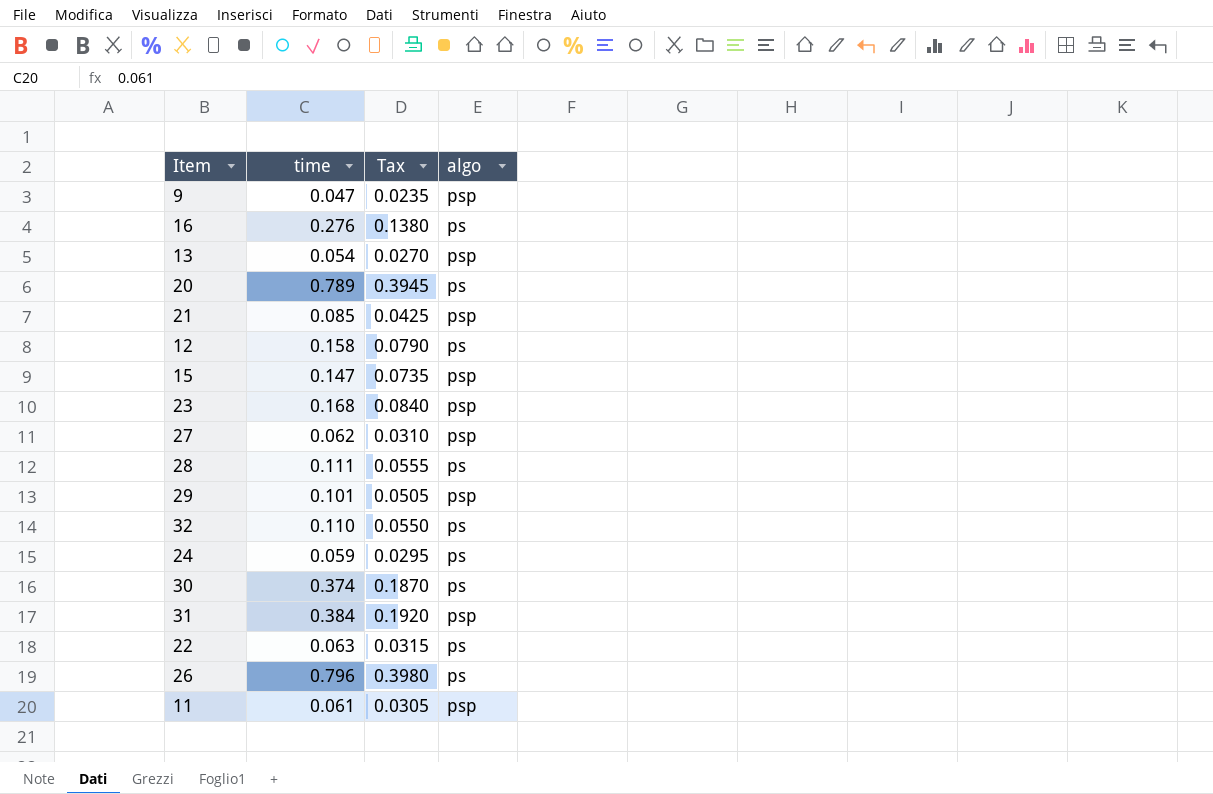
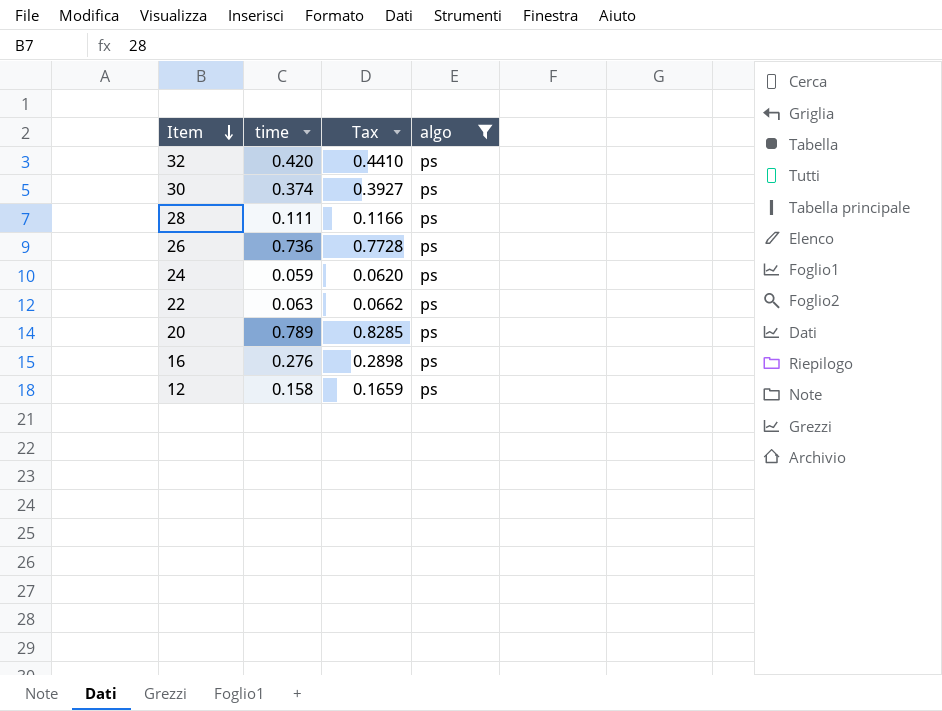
filter: none -> algo = ps
row order: none -> Item descending
column Tax | formula: [time] * 0.5 -> [time] * 1.05
32 | time: 0.110 -> 0.420
26 | time: 0.796 -> 0.736

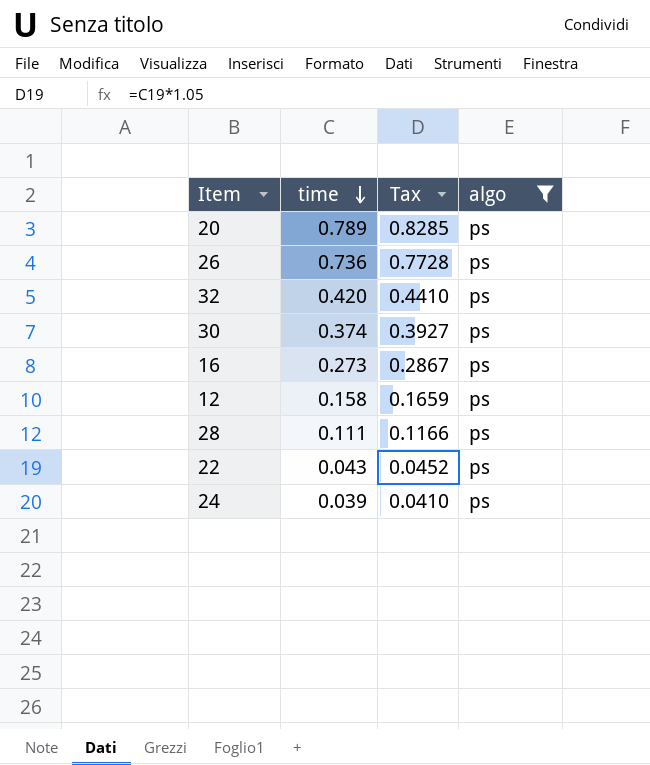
row order: Item descending -> time descending
16 | time: 0.276 -> 0.273
16 | Tax: 0.2898 -> 0.2867
22 | time: 0.063 -> 0.043
22 | Tax: 0.0662 -> 0.0452
24 | time: 0.059 -> 0.039
24 | Tax: 0.0620 -> 0.0410

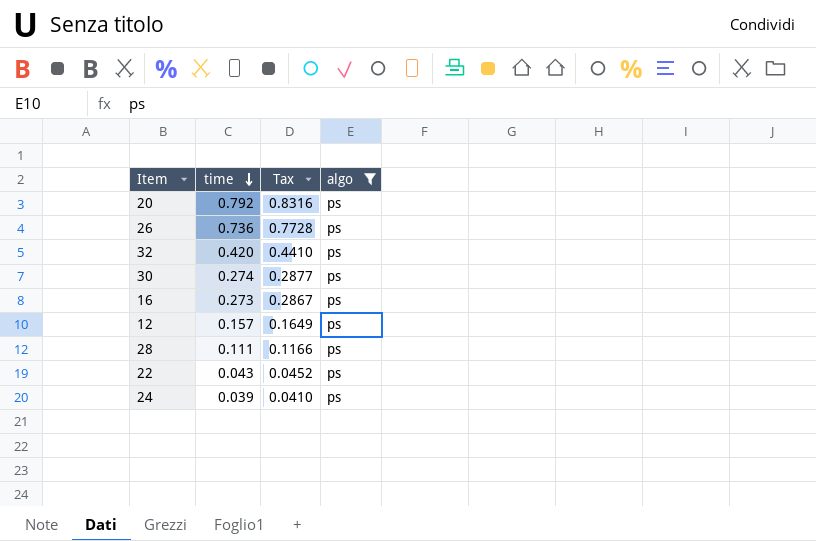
20 | time: 0.789 -> 0.792
20 | Tax: 0.8285 -> 0.8316
30 | time: 0.374 -> 0.274
30 | Tax: 0.3927 -> 0.2877
12 | time: 0.158 -> 0.157
12 | Tax: 0.1659 -> 0.1649

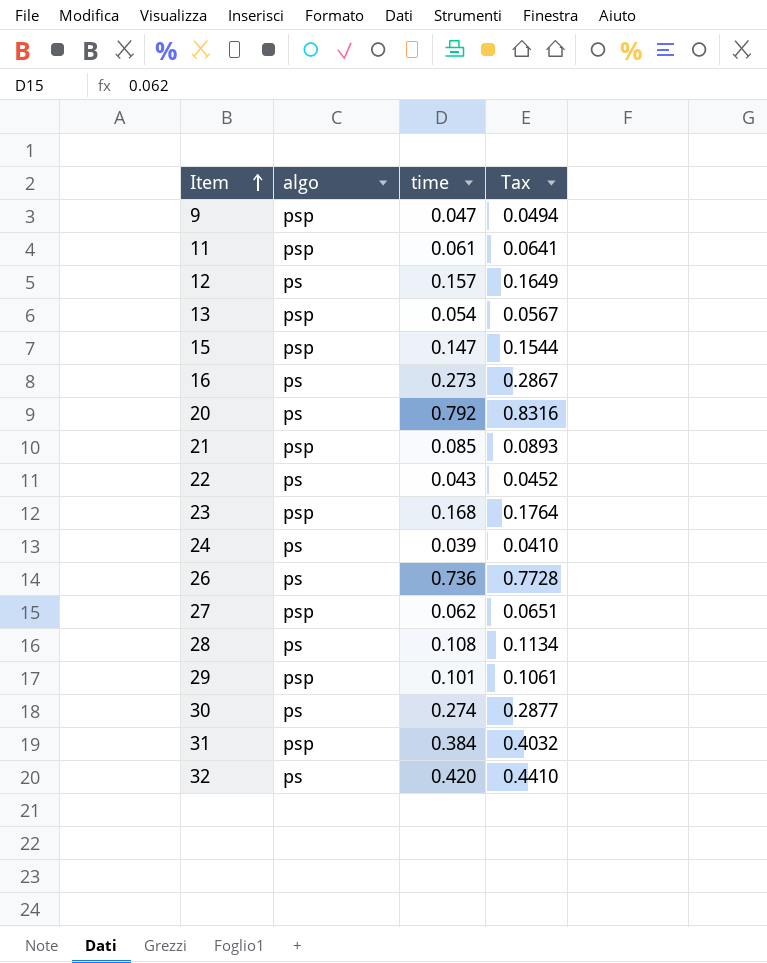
filter: algo = ps -> none
row order: time descending -> Item ascending
column algo | position: 4 -> 2
28 | time: 0.111 -> 0.108
28 | Tax: 0.1166 -> 0.1134

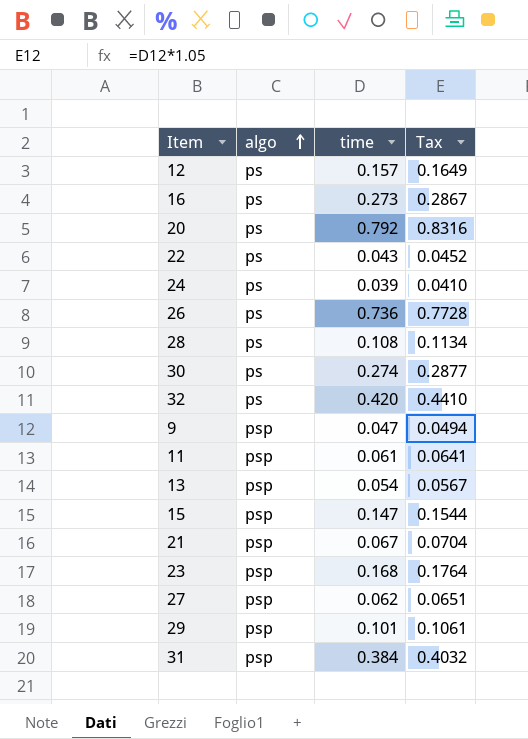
row order: Item ascending -> algo ascending
21 | time: 0.085 -> 0.067
21 | Tax: 0.0893 -> 0.0704

